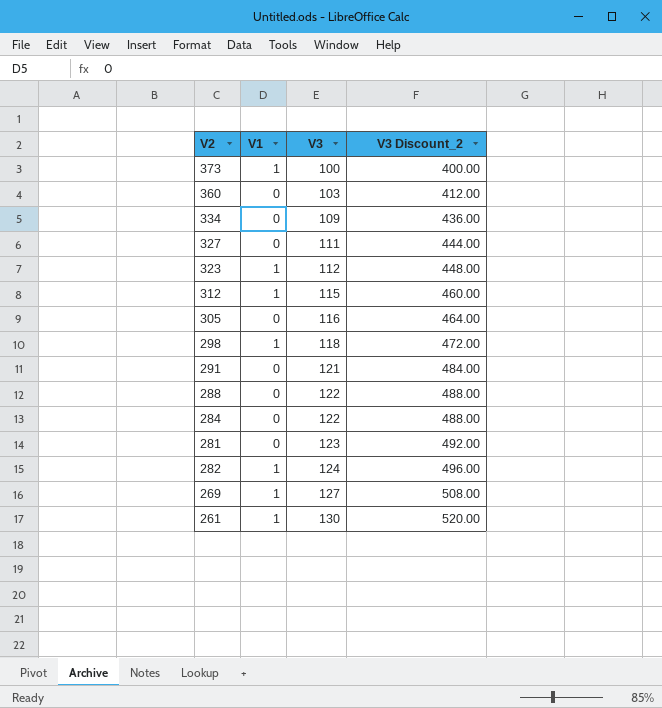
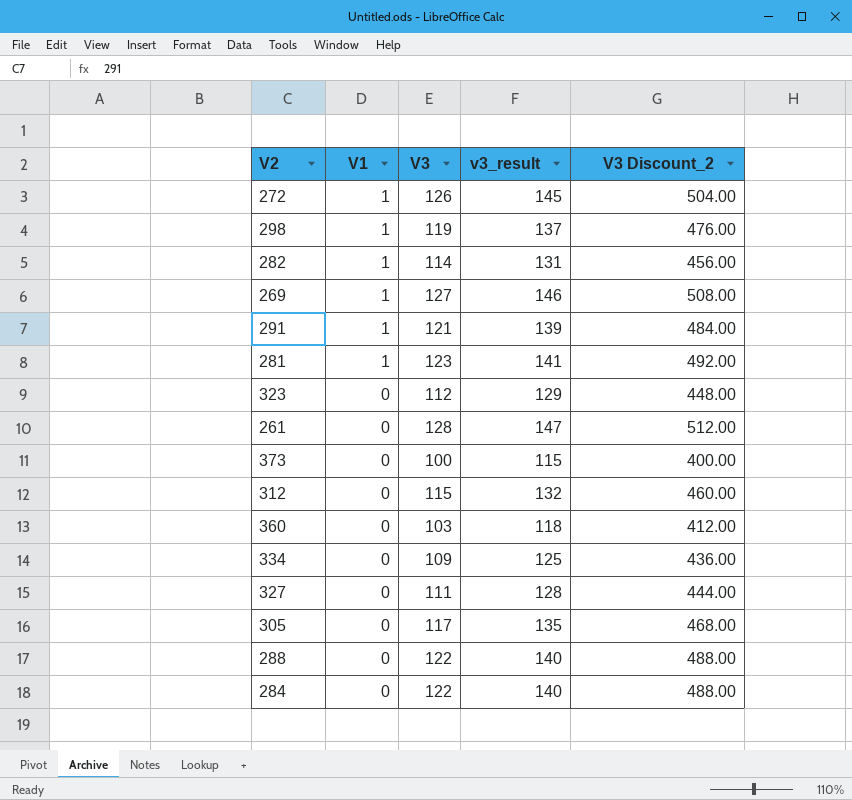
row order: V3 ascending -> V1 descending
column v3_result | formula: none -> [V3] * 1.15
row 272: none -> 1 | 126 | 145 | 504.00
298 | V3: 118 -> 119
298 | V3 Discount_2: 472.00 -> 476.00
282 | V3: 124 -> 114
282 | V3 Discount_2: 496.00 -> 456.00
291 | V1: 0 -> 1
281 | V1: 0 -> 1
323 | V1: 1 -> 0
261 | V1: 1 -> 0
261 | V3: 130 -> 128
261 | V3 Discount_2: 520.00 -> 512.00
373 | V1: 1 -> 0
312 | V1: 1 -> 0
305 | V3: 116 -> 117
305 | V3 Discount_2: 464.00 -> 468.00

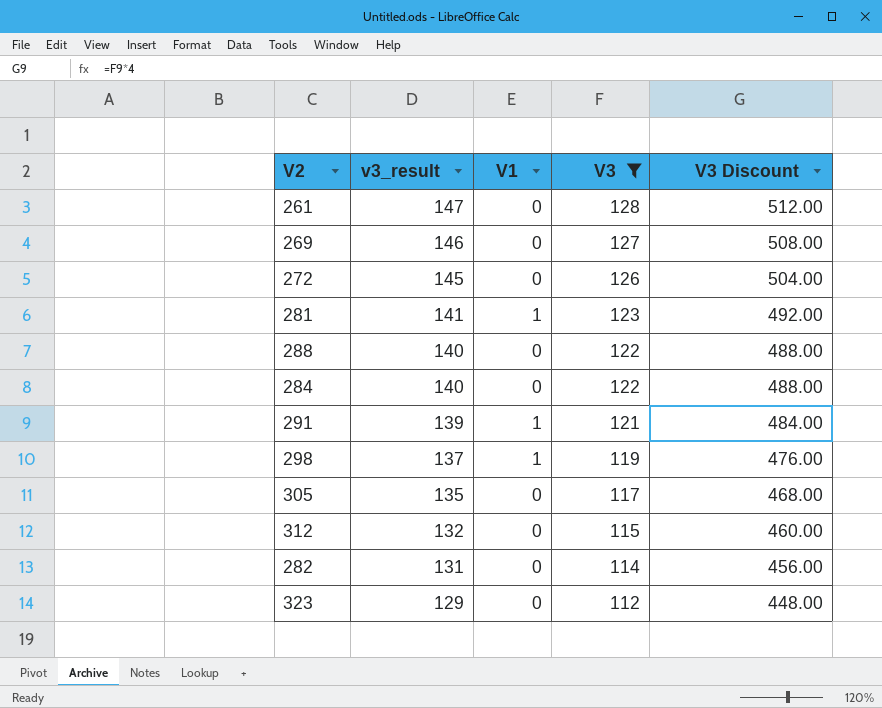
filter: none -> V3 >= 112
row order: V1 descending -> v3_result descending
column v3_result | position: 4 -> 2
column name: V3 Discount_2 -> V3 Discount
269 | V1: 1 -> 0
272 | V1: 1 -> 0
282 | V1: 1 -> 0

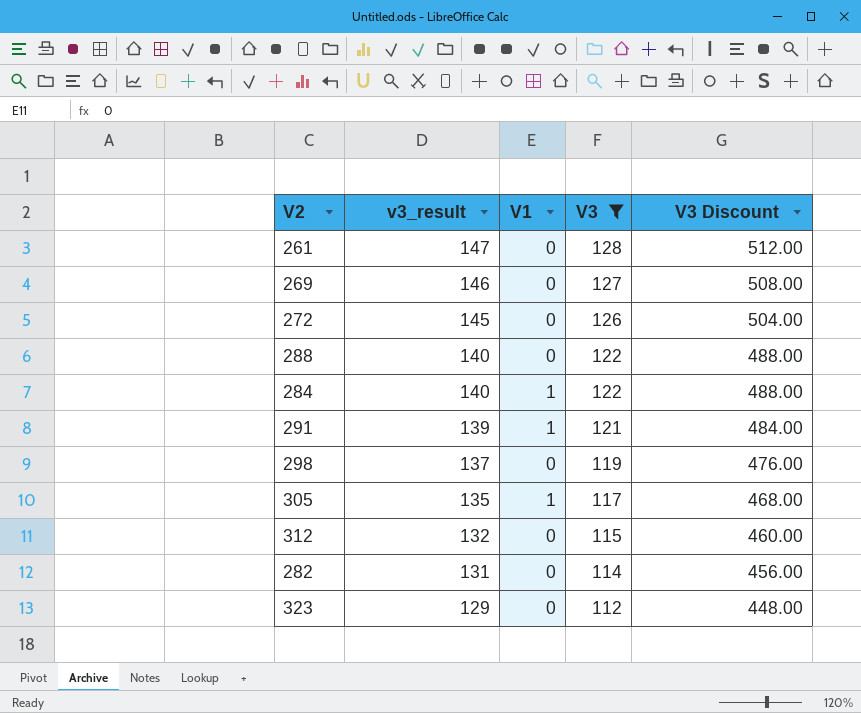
row 281: 141 | 1 | 123 | 492.00 -> none
284 | V1: 0 -> 1
298 | V1: 1 -> 0
305 | V1: 0 -> 1

